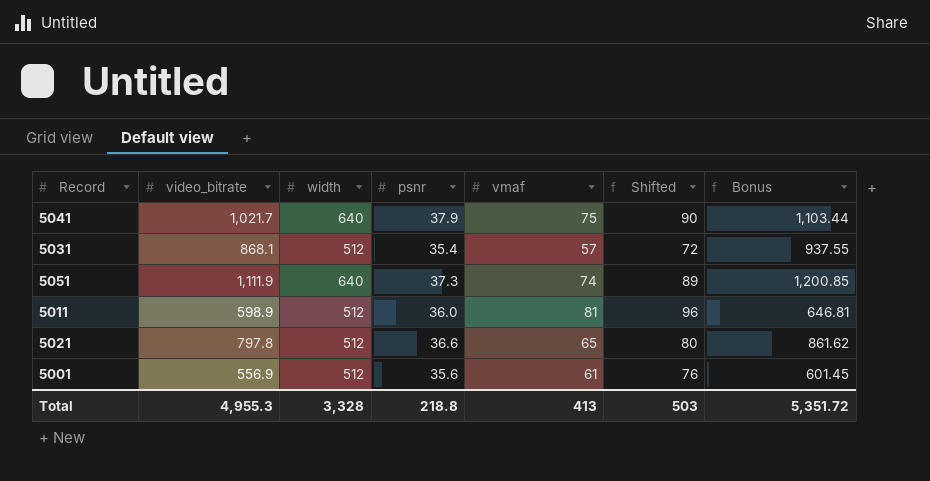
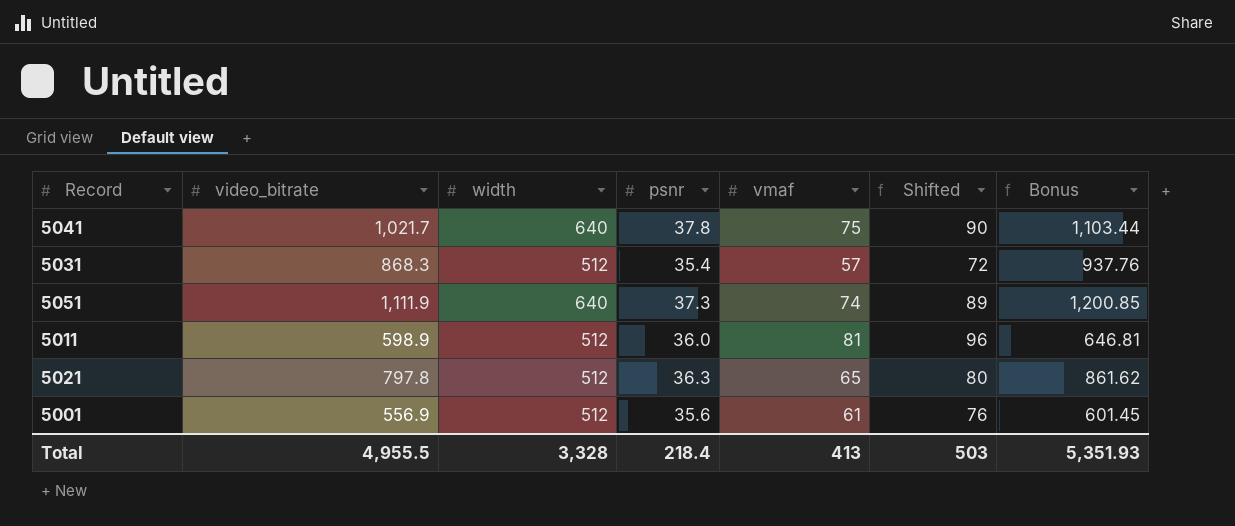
5041 | psnr: 37.9 -> 37.8
5031 | video_bitrate: 868.1 -> 868.3
5031 | Bonus: 937.55 -> 937.76
5021 | psnr: 36.6 -> 36.3
Total | video_bitrate: 4,955.3 -> 4,955.5
Total | psnr: 218.8 -> 218.4
Total | Bonus: 5,351.72 -> 5,351.93

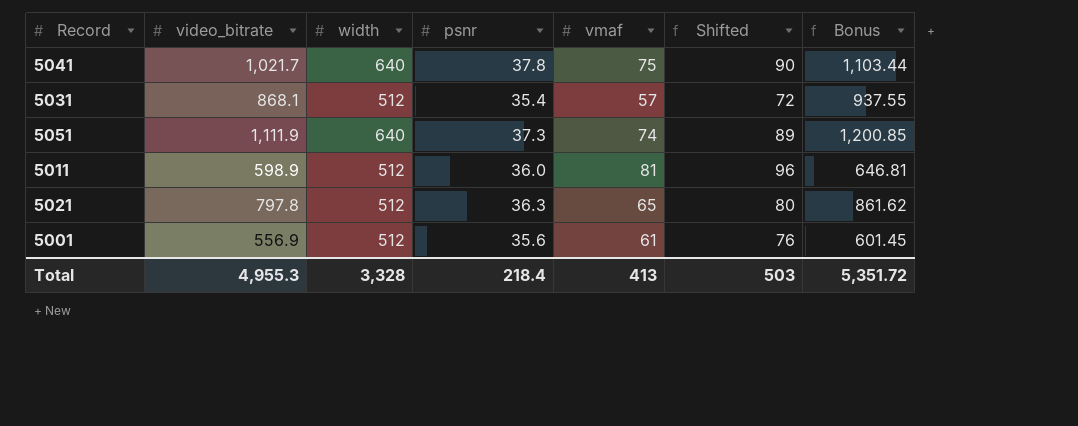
5031 | video_bitrate: 868.3 -> 868.1
5031 | Bonus: 937.76 -> 937.55
Total | video_bitrate: 4,955.5 -> 4,955.3
Total | Bonus: 5,351.93 -> 5,351.72

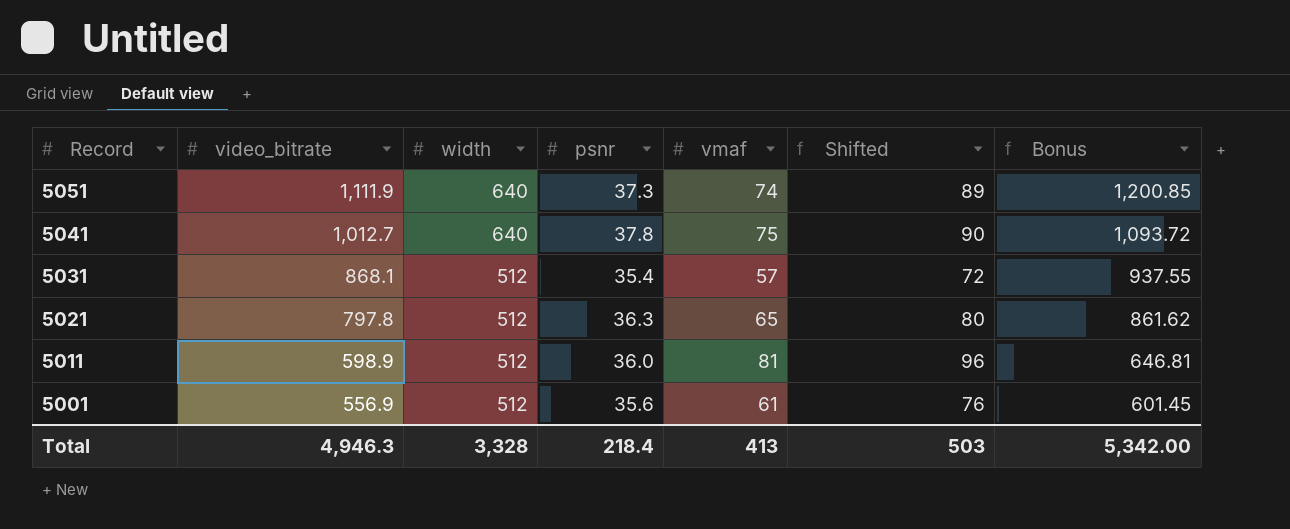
row order: none -> Record descending
5041 | video_bitrate: 1,021.7 -> 1,012.7
5041 | Bonus: 1,103.44 -> 1,093.72
Total | video_bitrate: 4,955.3 -> 4,946.3
Total | Bonus: 5,351.72 -> 5,342.00

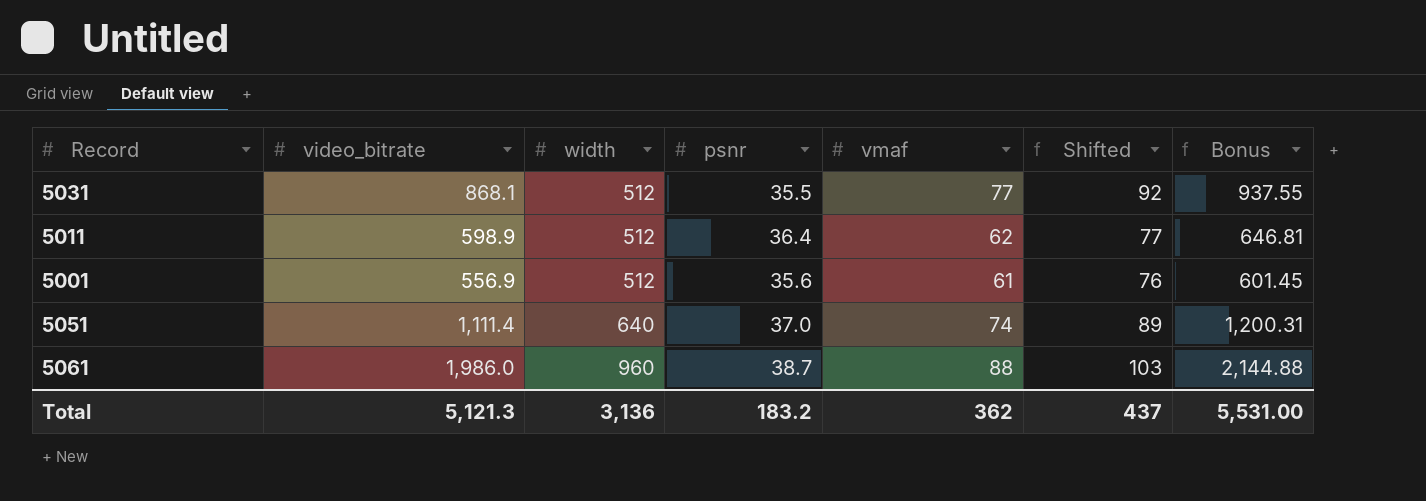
row order: Record descending -> width ascending
row 5041: 1,012.7 | 640 | 37.8 | 75 | 90 | 1,093.72 -> none
row 5021: 797.8 | 512 | 36.3 | 65 | 80 | 861.62 -> none
5031 | psnr: 35.4 -> 35.5
5031 | vmaf: 57 -> 77
5031 | Shifted: 72 -> 92
5011 | psnr: 36.0 -> 36.4
5011 | vmaf: 81 -> 62
5011 | Shifted: 96 -> 77
5051 | video_bitrate: 1,111.9 -> 1,111.4
5051 | psnr: 37.3 -> 37.0
5051 | Bonus: 1,200.85 -> 1,200.31
row 5061: none -> 1,986.0 | 960 | 38.7 | 88 | 103 | 2,144.88
Total | video_bitrate: 4,946.3 -> 5,121.3
Total | width: 3,328 -> 3,136
Total | psnr: 218.4 -> 183.2
Total | vmaf: 413 -> 362
Total | Shifted: 503 -> 437
Total | Bonus: 5,342.00 -> 5,531.00

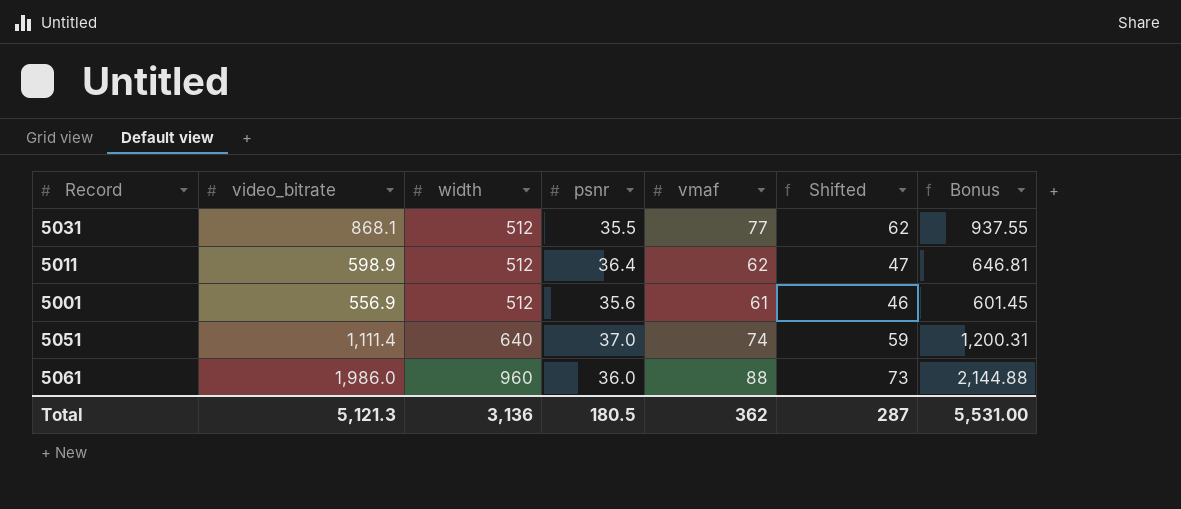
column Shifted | formula: [vmaf] + 15 -> [vmaf] - 15
5061 | psnr: 38.7 -> 36.0
Total | psnr: 183.2 -> 180.5
Total | Shifted: 437 -> 287

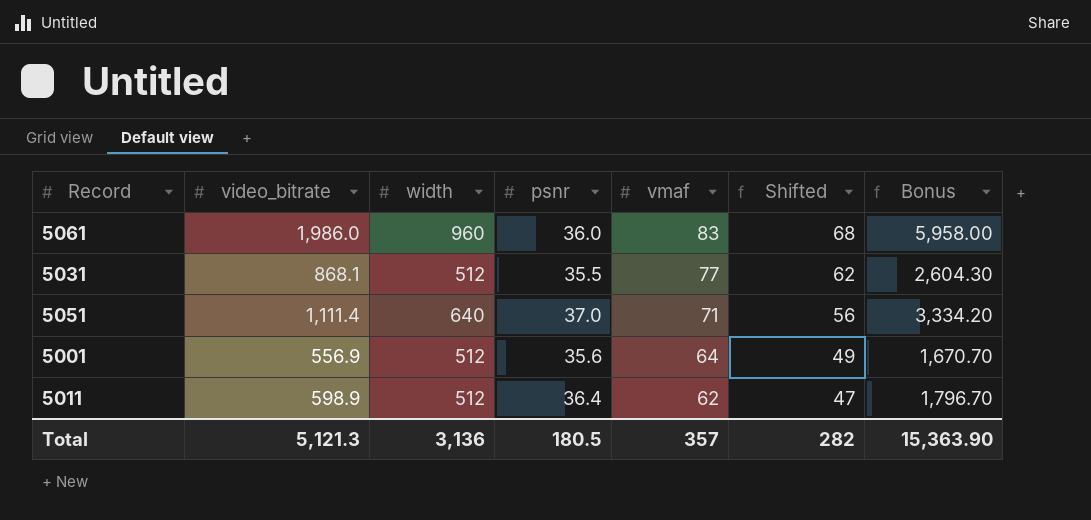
row order: width ascending -> vmaf descending
column Bonus | formula: [video_bitrate] * 1.08 -> [video_bitrate] * 3
5061 | vmaf: 88 -> 83
5061 | Shifted: 73 -> 68
5051 | vmaf: 74 -> 71
5051 | Shifted: 59 -> 56
5001 | vmaf: 61 -> 64
5001 | Shifted: 46 -> 49
Total | vmaf: 362 -> 357
Total | Shifted: 287 -> 282
Total | Bonus: 5,531.00 -> 15,363.90

